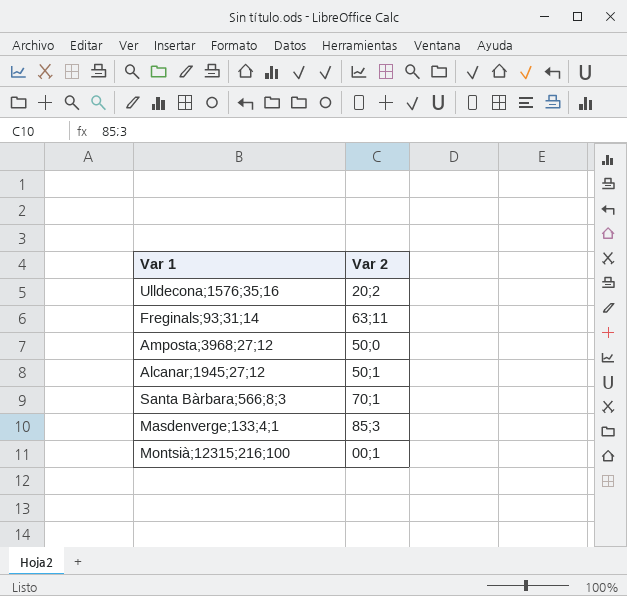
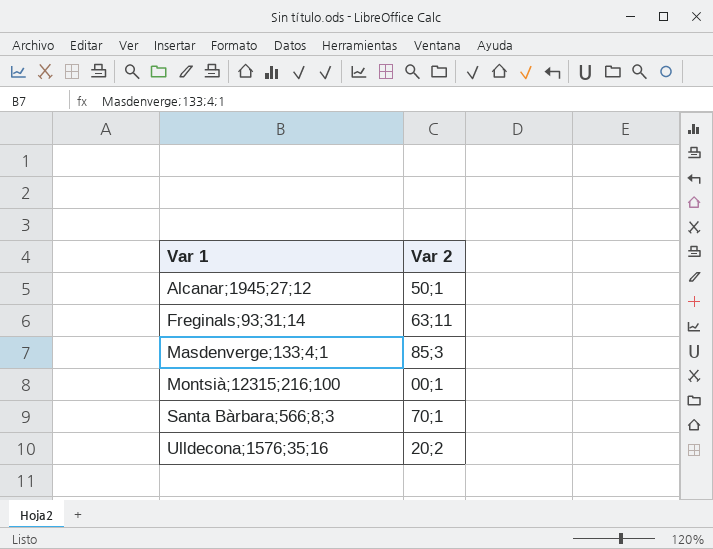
row order: none -> Var 1 ascending
row Amposta;3968;27;12: 50;0 -> none

